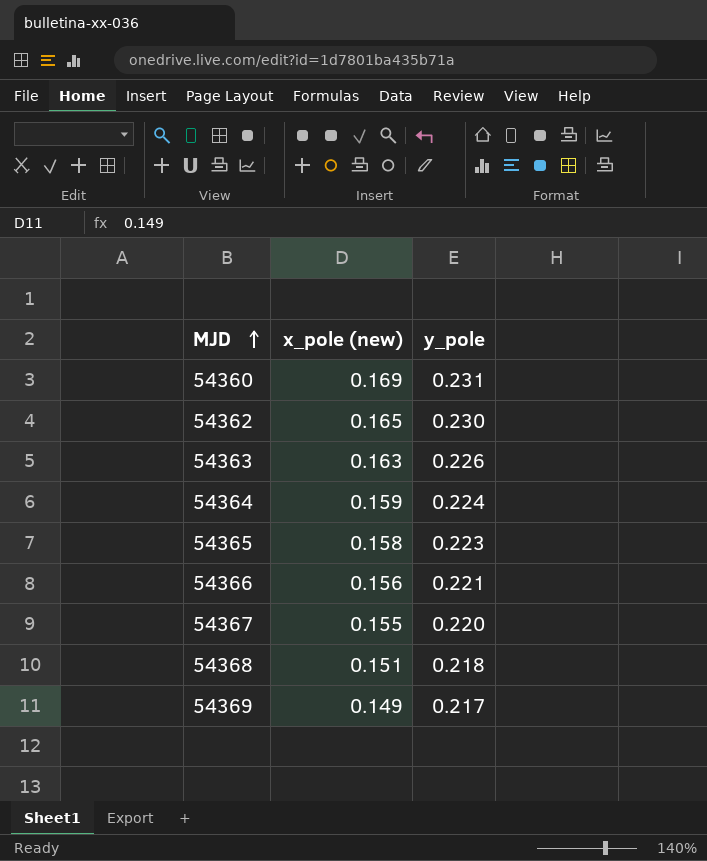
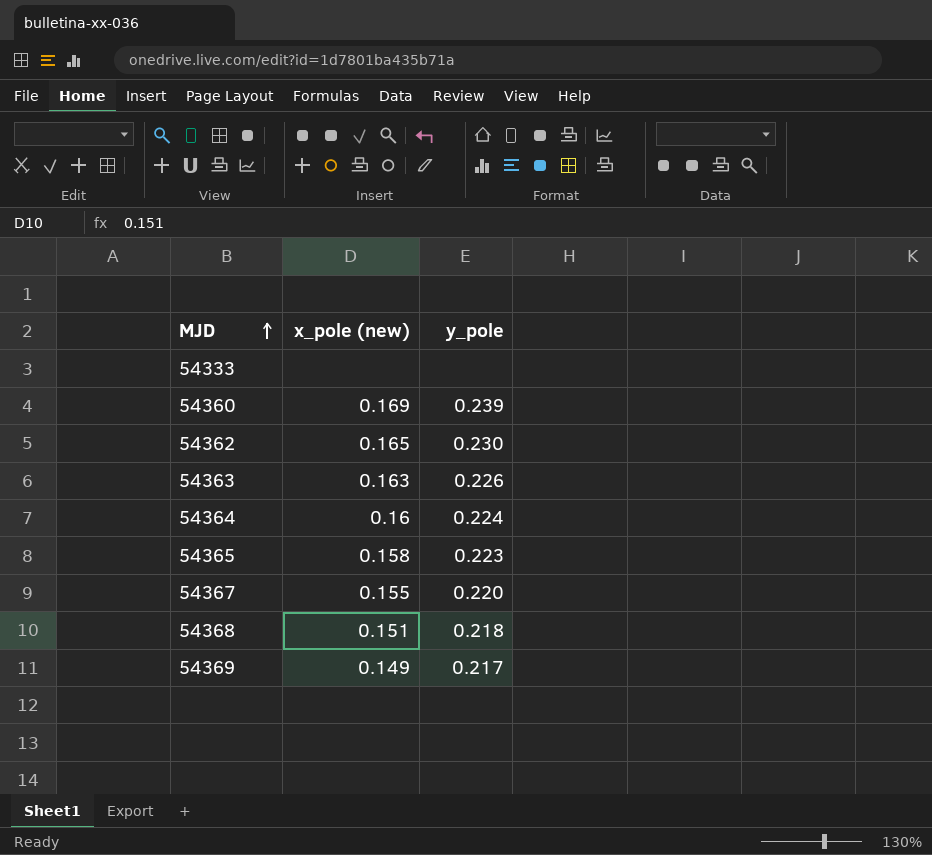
row 54366: 0.156 | 0.221 -> none
row 54333: none -> none | none
54360 | y_pole: 0.231 -> 0.239
54364 | x_pole (new): 0.159 -> 0.16

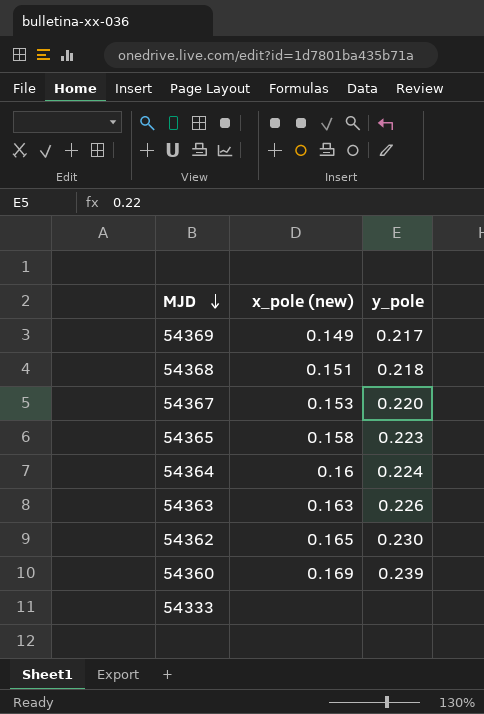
row order: MJD ascending -> MJD descending
54367 | x_pole (new): 0.155 -> 0.153

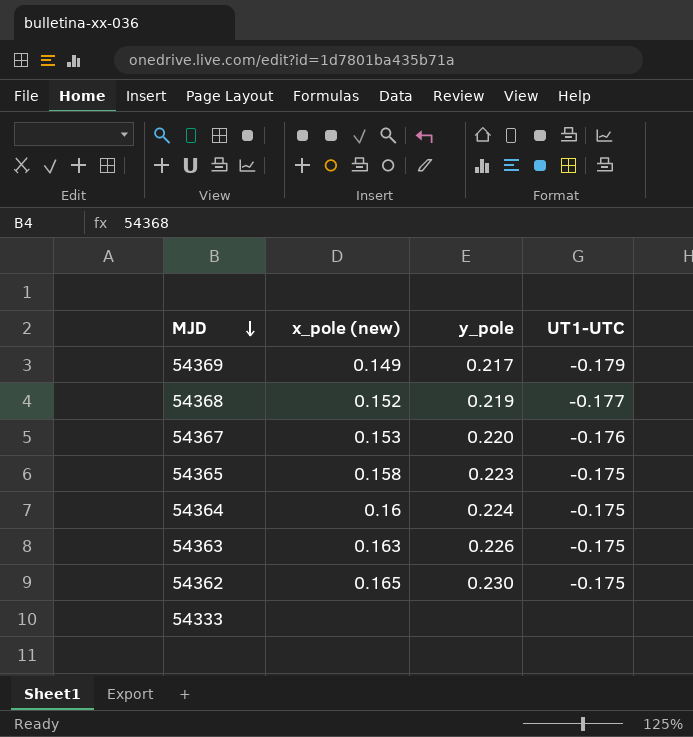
column UT1-UTC | position: none -> 4
row 54360: 0.169 | 0.239 -> none
54368 | x_pole (new): 0.151 -> 0.152
54368 | y_pole: 0.218 -> 0.219

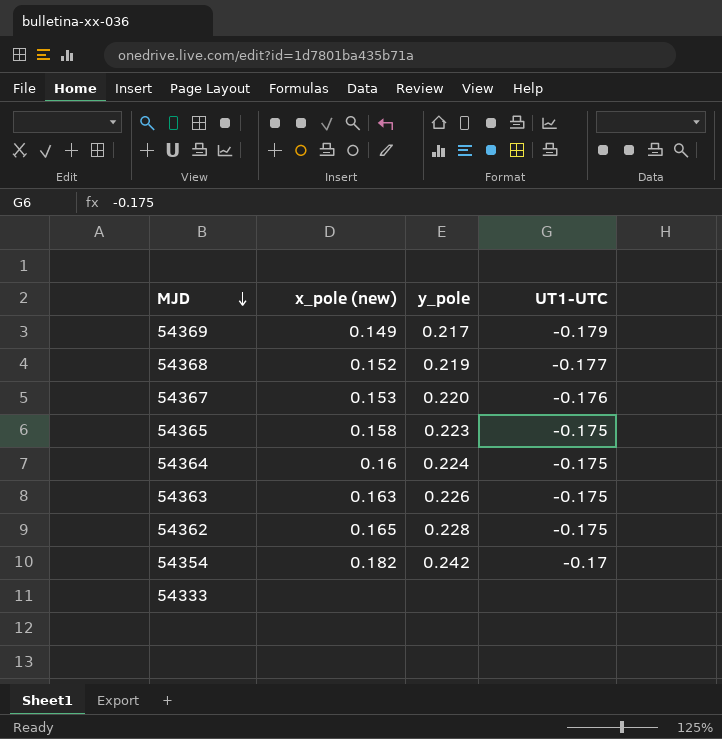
54362 | y_pole: 0.230 -> 0.228
row 54354: none -> 0.182 | 0.242 | -0.17

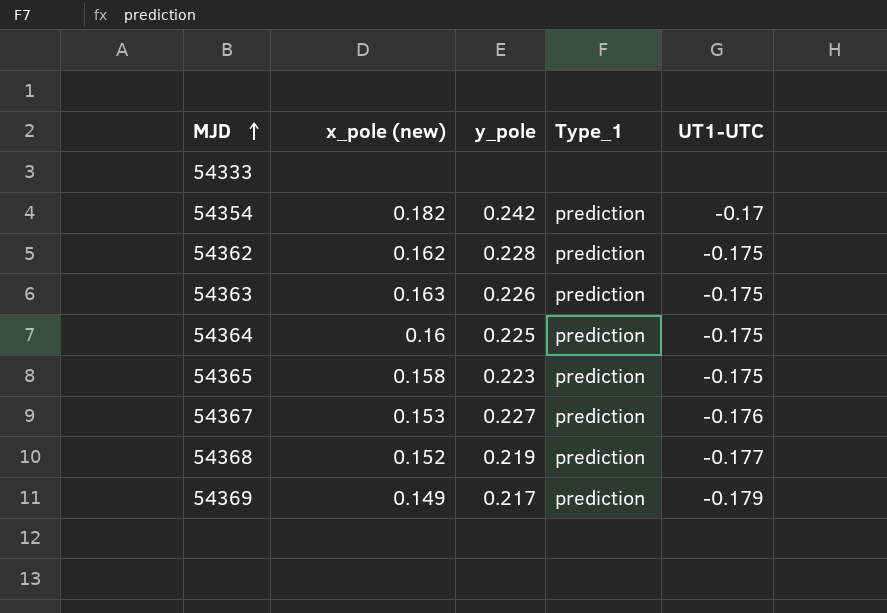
row order: MJD descending -> MJD ascending
column Type_1 | position: none -> 4
54362 | x_pole (new): 0.165 -> 0.162
54364 | y_pole: 0.224 -> 0.225
54367 | y_pole: 0.220 -> 0.227

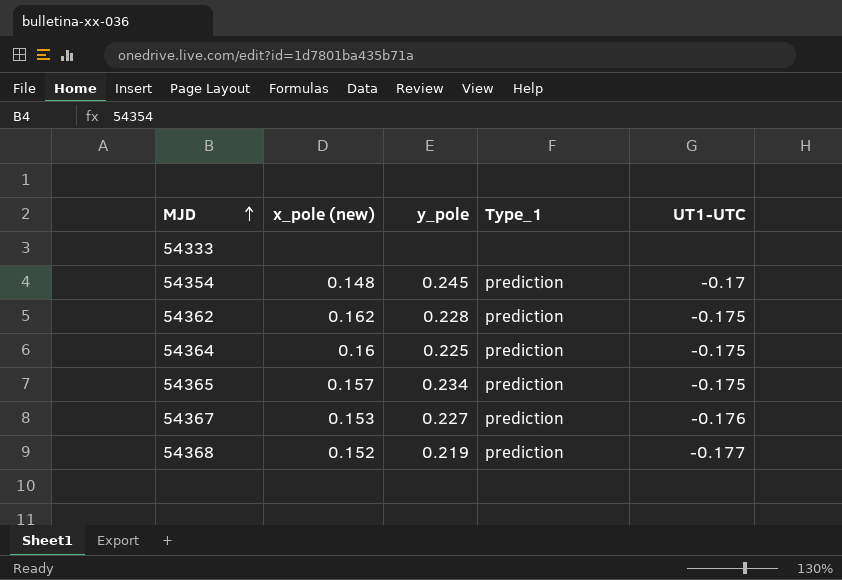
row 54363: 0.163 | 0.226 | prediction | -0.175 -> none
row 54369: 0.149 | 0.217 | prediction | -0.179 -> none
54354 | x_pole (new): 0.182 -> 0.148
54354 | y_pole: 0.242 -> 0.245
54365 | x_pole (new): 0.158 -> 0.157
54365 | y_pole: 0.223 -> 0.234

